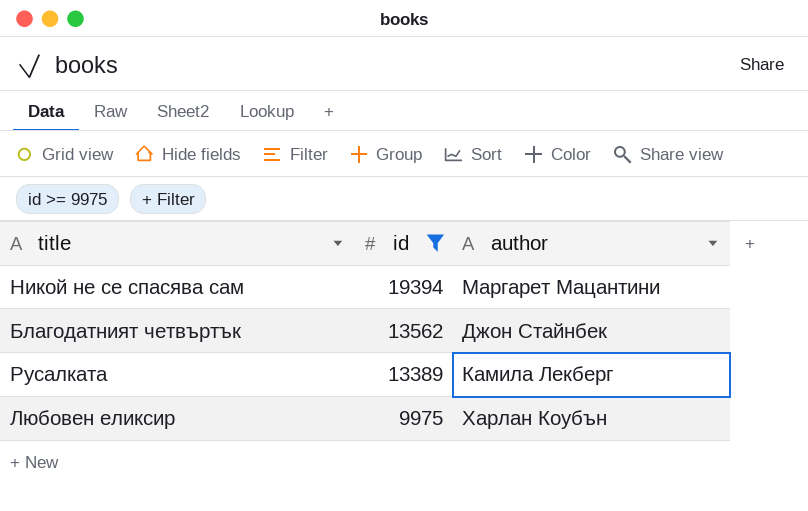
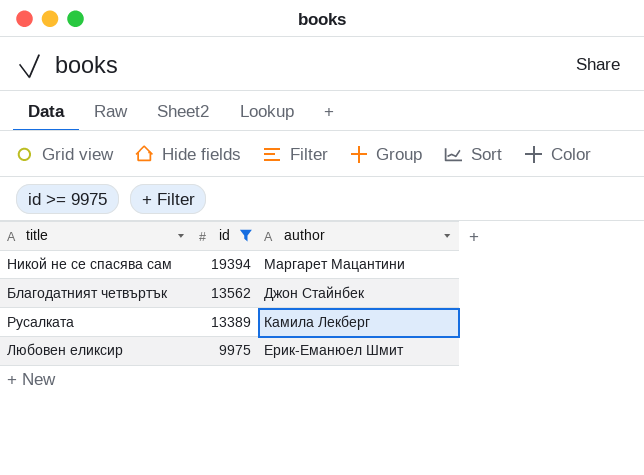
Любовен еликсир | author: Харлан Коубън -> Ерик-Еманюел Шмит

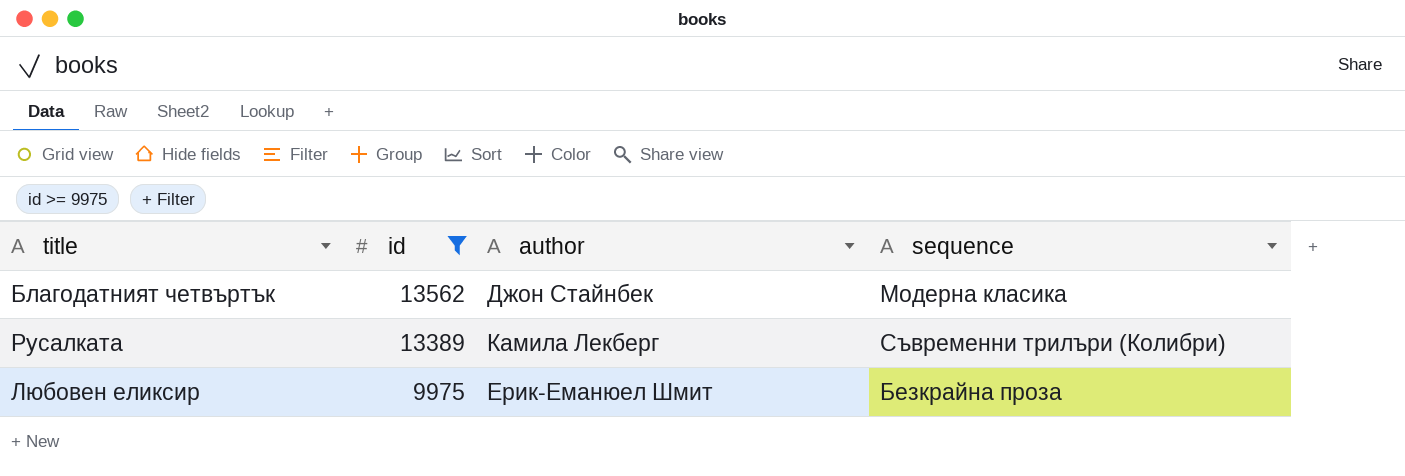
column sequence | position: none -> 4
row Никой не се спасява сам: 19394 | Маргарет Мацантини -> none

